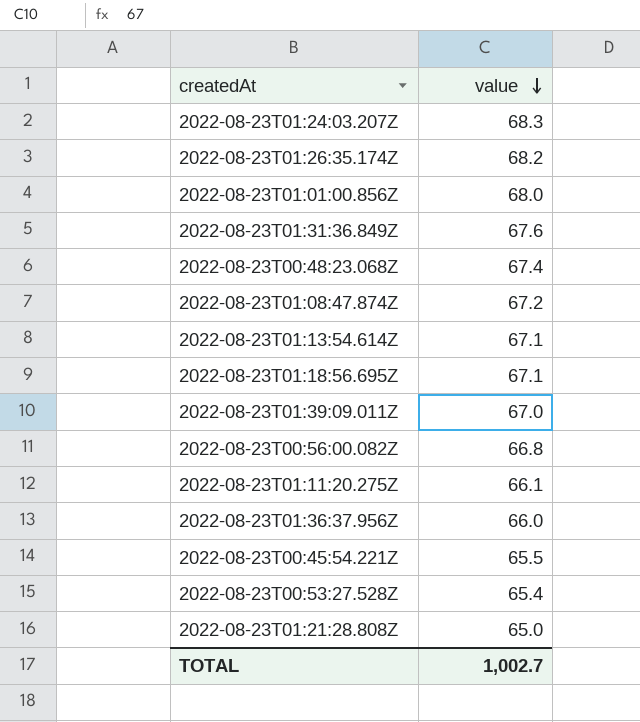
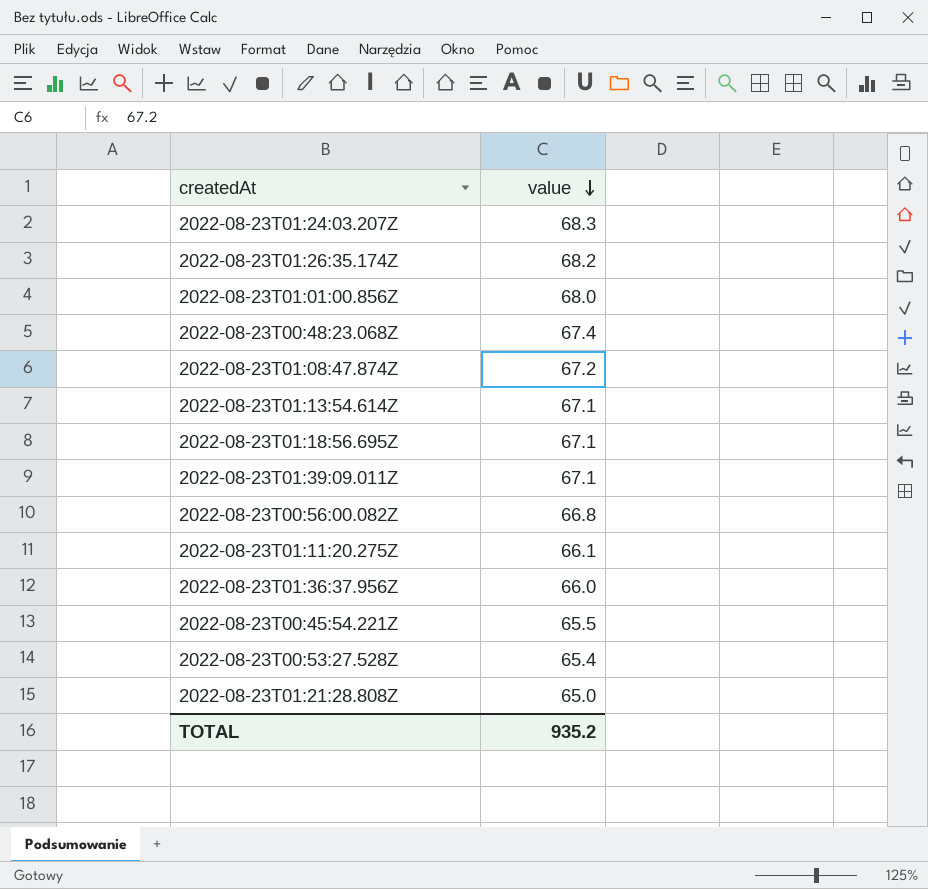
row 2022-08-23T01:31:36.849Z: 67.6 -> none
2022-08-23T01:39:09.011Z | value: 67.0 -> 67.1
TOTAL | value: 1,002.7 -> 935.2

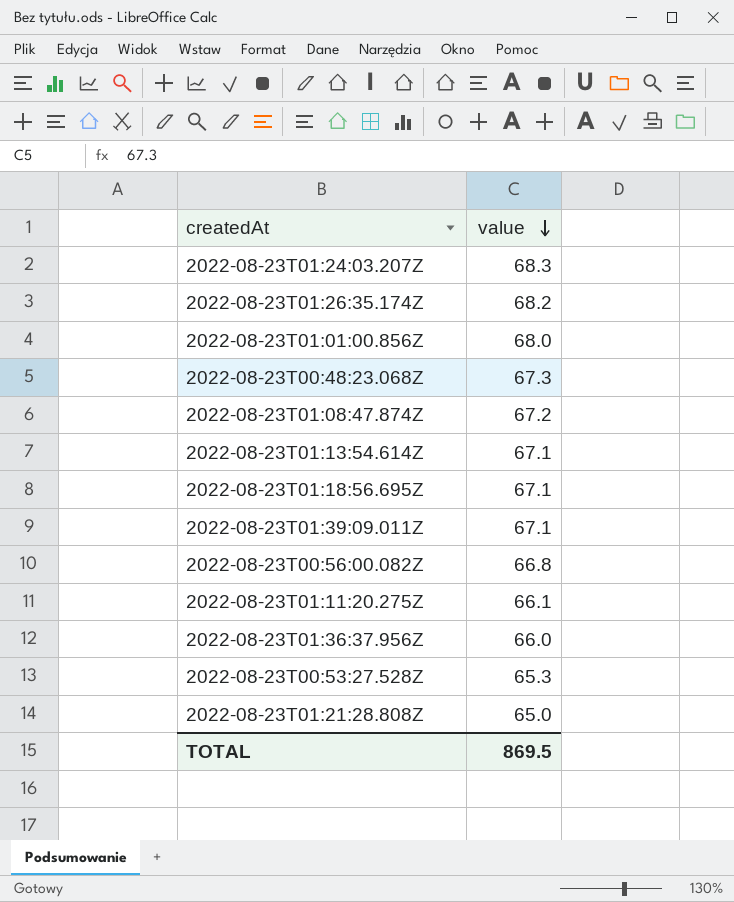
row 2022-08-23T00:45:54.221Z: 65.5 -> none
2022-08-23T00:48:23.068Z | value: 67.4 -> 67.3
2022-08-23T00:53:27.528Z | value: 65.4 -> 65.3
TOTAL | value: 935.2 -> 869.5

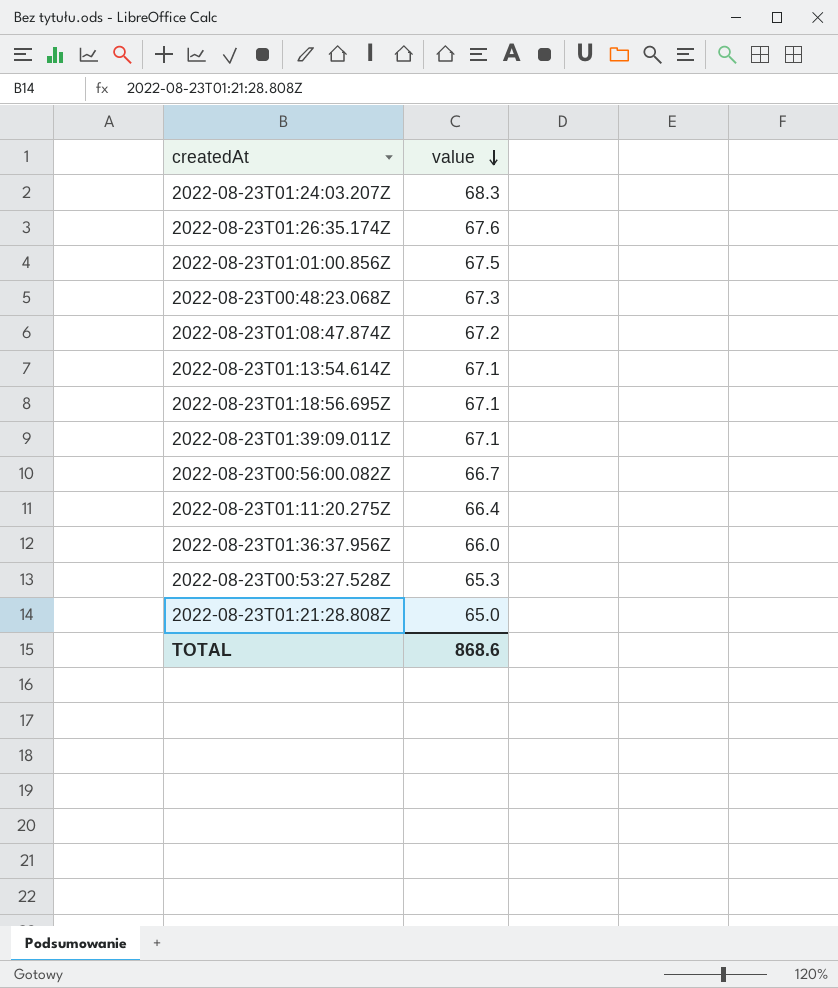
2022-08-23T01:26:35.174Z | value: 68.2 -> 67.6
2022-08-23T01:01:00.856Z | value: 68.0 -> 67.5
2022-08-23T00:56:00.082Z | value: 66.8 -> 66.7
2022-08-23T01:11:20.275Z | value: 66.1 -> 66.4
TOTAL | value: 869.5 -> 868.6

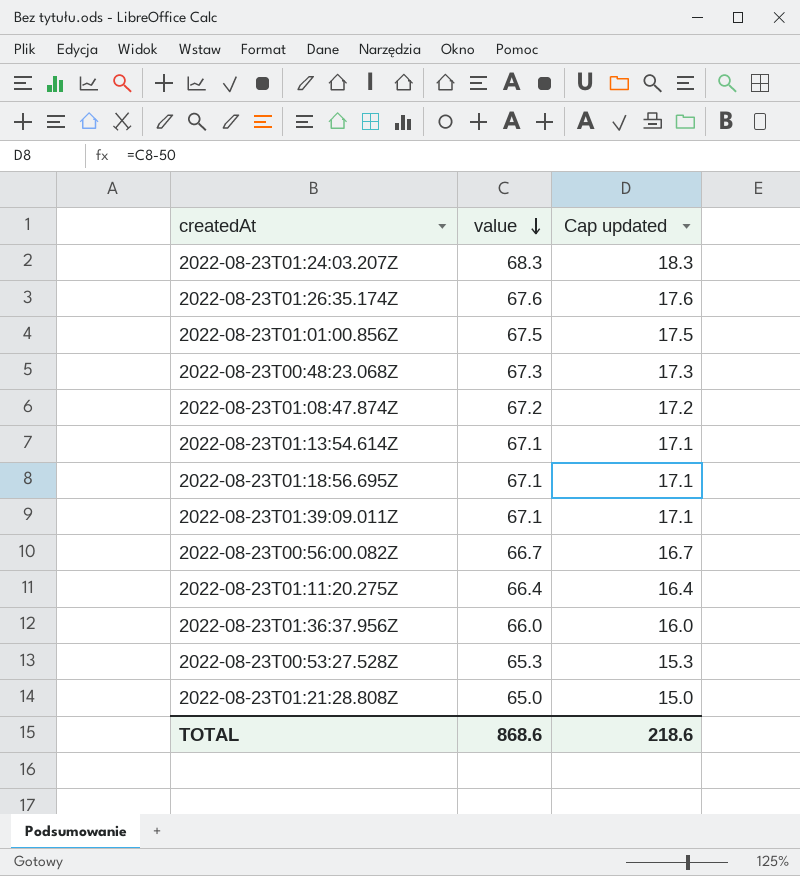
column Cap updated | formula: none -> [value] - 50

